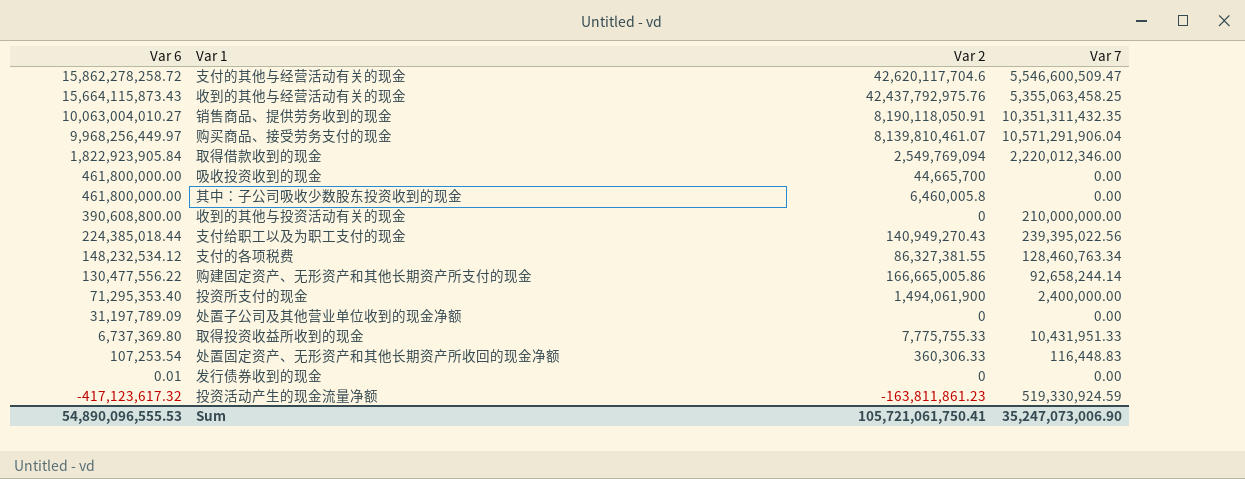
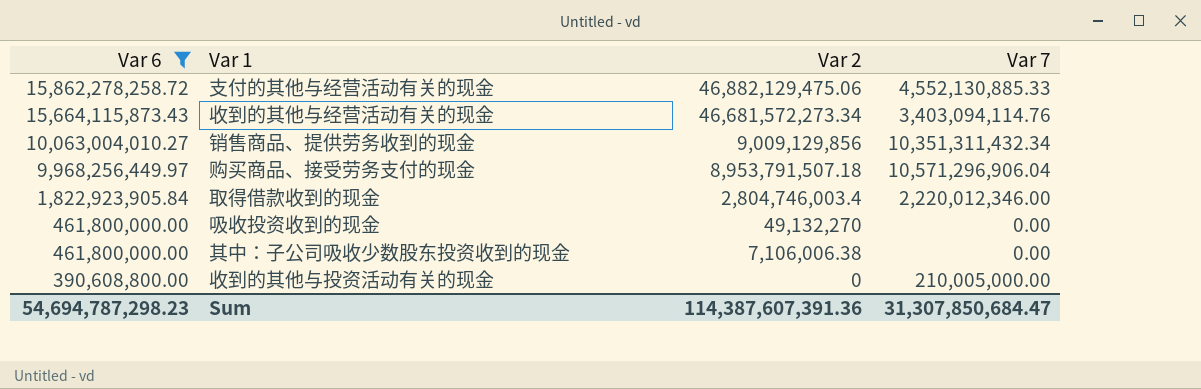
filter: none -> Var 6 >= 390,608,800.00
支付的其他与经营活动有关的现金 | Var 2: 42,620,117,704.6 -> 46,882,129,475.06
支付的其他与经营活动有关的现金 | Var 7: 5,546,600,509.47 -> 4,552,130,885.33
收到的其他与经营活动有关的现金 | Var 2: 42,437,792,975.76 -> 46,681,572,273.34
收到的其他与经营活动有关的现金 | Var 7: 5,355,063,458.25 -> 3,403,094,114.76
销售商品、提供劳务收到的现金 | Var 2: 8,190,118,050.91 -> 9,009,129,856
销售商品、提供劳务收到的现金 | Var 7: 10,351,311,432.35 -> 10,351,311,432.34
购买商品、接受劳务支付的现金 | Var 2: 8,139,810,461.07 -> 8,953,791,507.18
购买商品、接受劳务支付的现金 | Var 7: 10,571,291,906.04 -> 10,571,296,906.04
取得借款收到的现金 | Var 2: 2,549,769,094 -> 2,804,746,003.4
吸收投资收到的现金 | Var 2: 44,665,700 -> 49,132,270
其中：子公司吸收少数股东投资收到的现金 | Var 2: 6,460,005.8 -> 7,106,006.38
收到的其他与投资活动有关的现金 | Var 7: 210,000,000.00 -> 210,005,000.00
Sum | Var 6: 54,890,096,555.53 -> 54,694,787,298.23
Sum | Var 2: 105,721,061,750.41 -> 114,387,607,391.36
Sum | Var 7: 35,247,073,006.90 -> 31,307,850,684.47

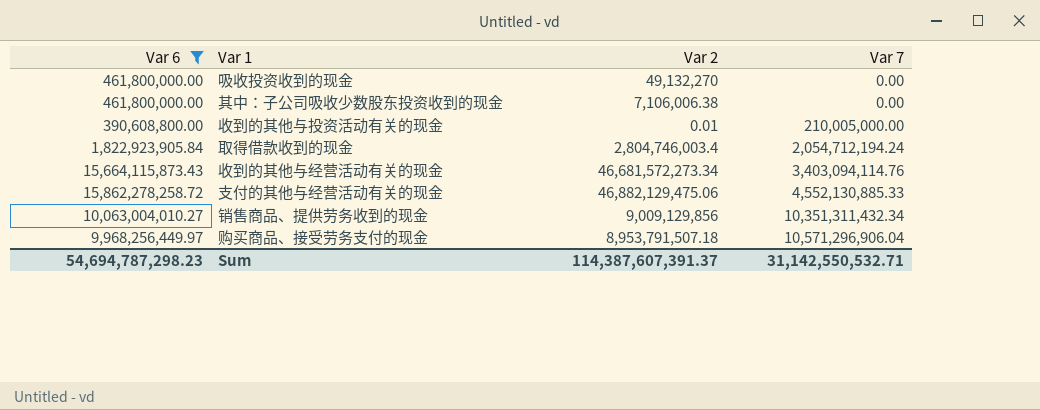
row order: Var 6 descending -> Var 7 ascending
收到的其他与投资活动有关的现金 | Var 2: 0 -> 0.01
取得借款收到的现金 | Var 7: 2,220,012,346.00 -> 2,054,712,194.24
Sum | Var 2: 114,387,607,391.36 -> 114,387,607,391.37
Sum | Var 7: 31,307,850,684.47 -> 31,142,550,532.71

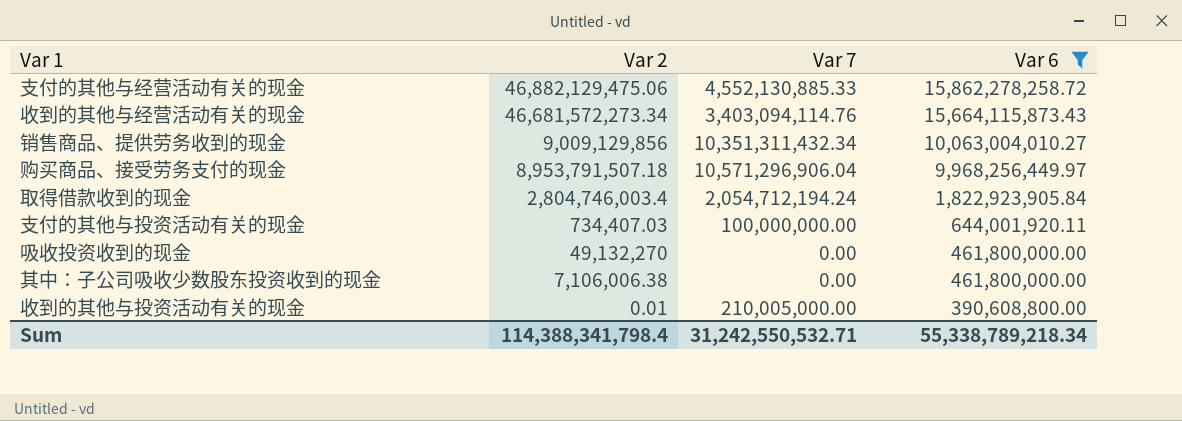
row order: Var 7 ascending -> Var 6 descending
column Var 6 | position: 1 -> 4
row 支付的其他与投资活动有关的现金: none -> 734,407.03 | 100,000,000.00 | 644,001,920.11
Sum | Var 2: 114,387,607,391.37 -> 114,388,341,798.4
Sum | Var 7: 31,142,550,532.71 -> 31,242,550,532.71
Sum | Var 6: 54,694,787,298.23 -> 55,338,789,218.34

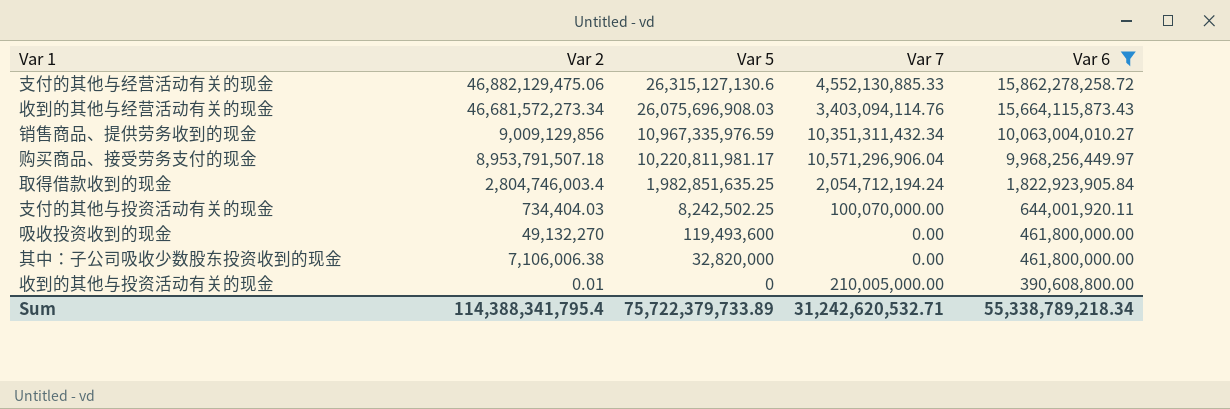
column Var 5 | position: none -> 3
支付的其他与投资活动有关的现金 | Var 2: 734,407.03 -> 734,404.03
支付的其他与投资活动有关的现金 | Var 7: 100,000,000.00 -> 100,070,000.00
Sum | Var 2: 114,388,341,798.4 -> 114,388,341,795.4
Sum | Var 7: 31,242,550,532.71 -> 31,242,620,532.71

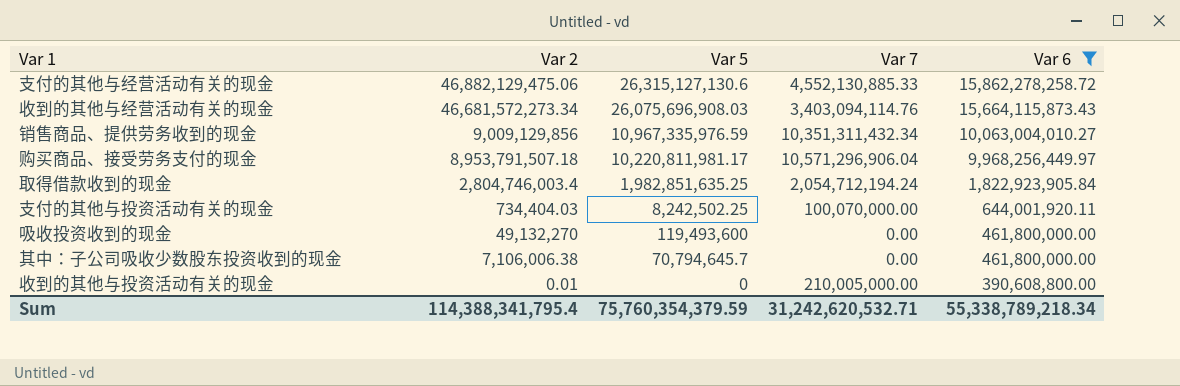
其中：子公司吸收少数股东投资收到的现金 | Var 5: 32,820,000 -> 70,794,645.7
Sum | Var 5: 75,722,379,733.89 -> 75,760,354,379.59

